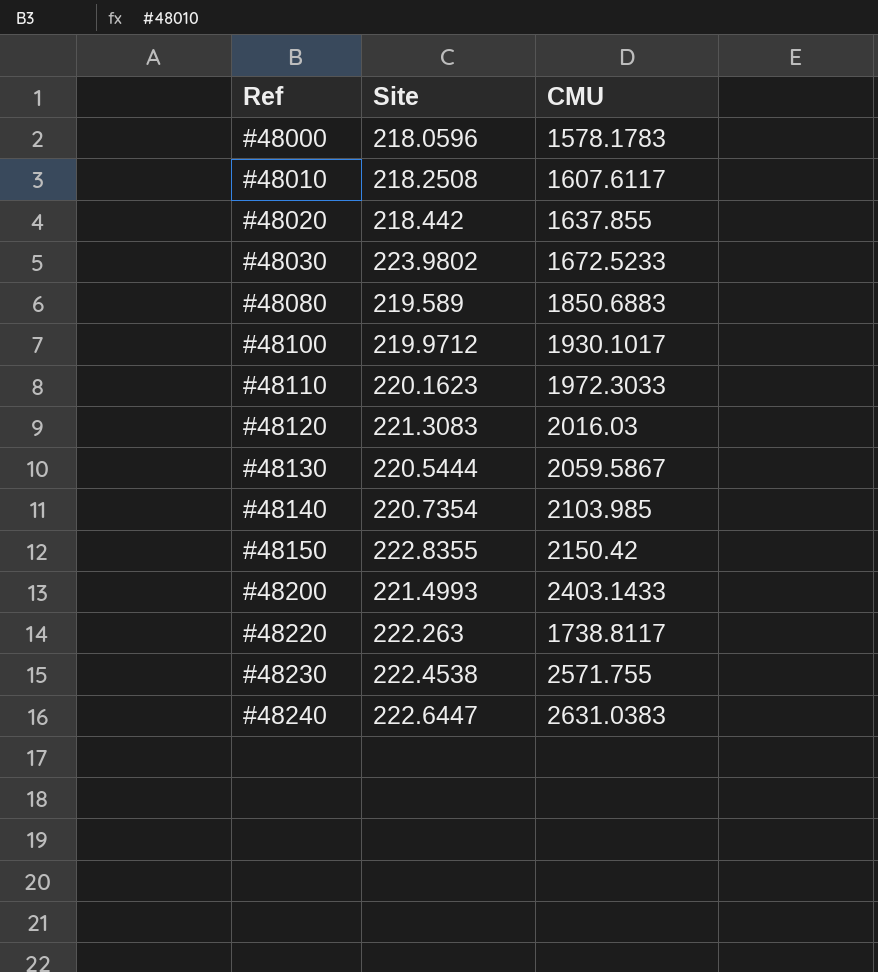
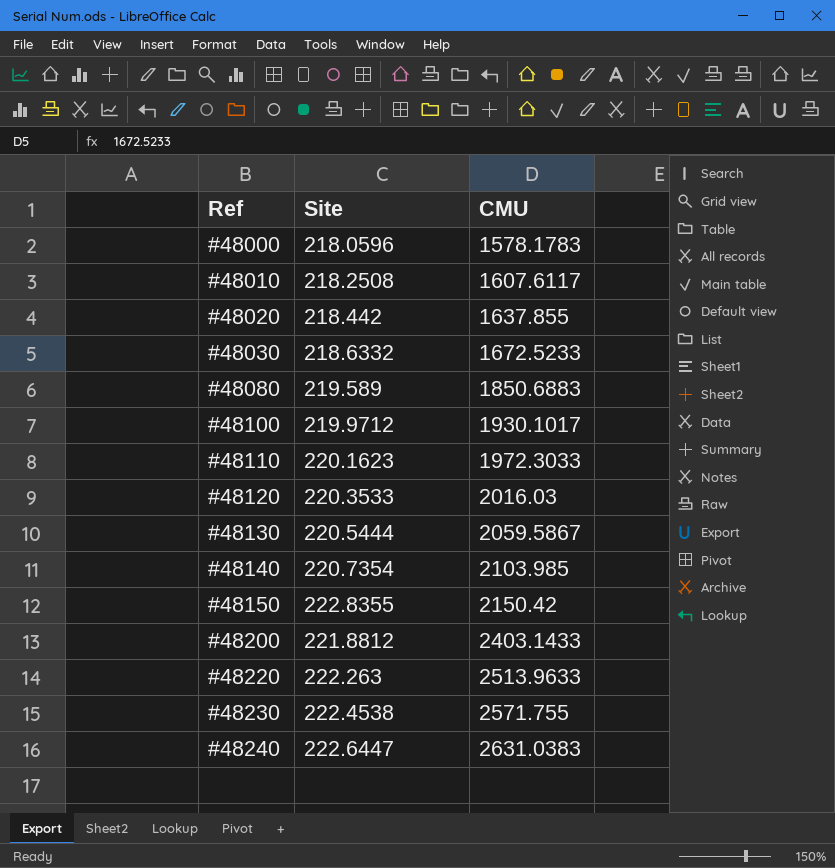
#48030 | Site: 223.9802 -> 218.6332
#48120 | Site: 221.3083 -> 220.3533
#48200 | Site: 221.4993 -> 221.8812
#48220 | CMU: 1738.8117 -> 2513.9633

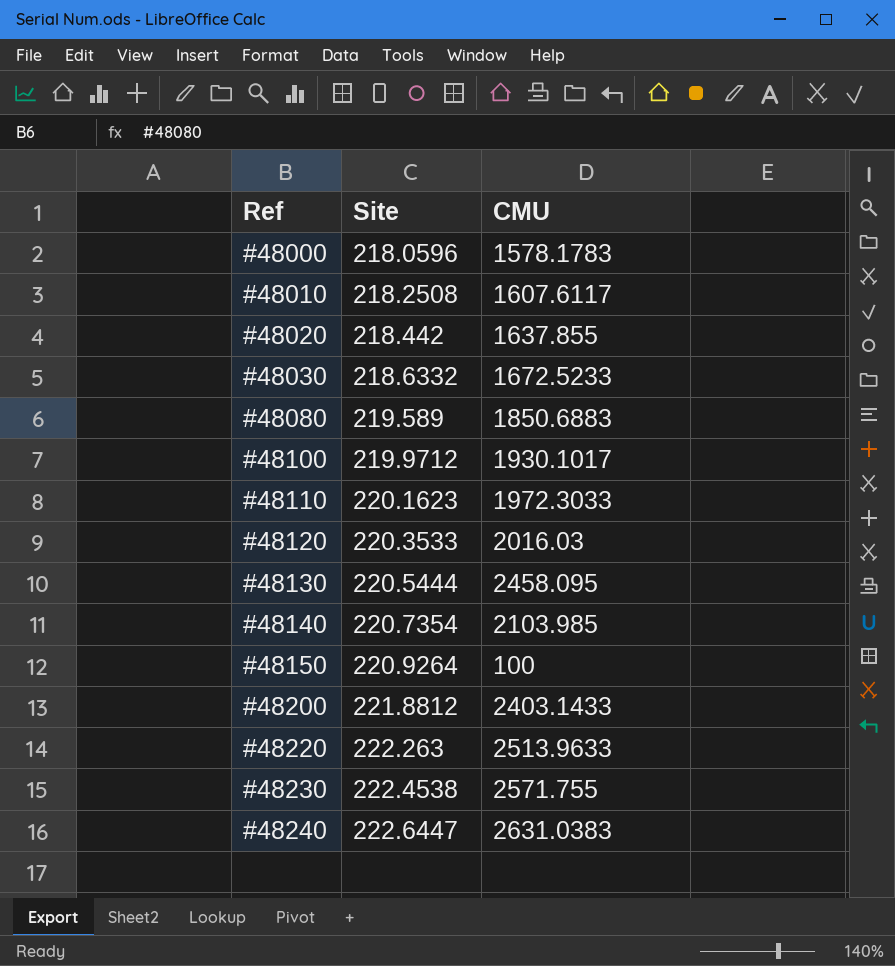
#48130 | CMU: 2059.5867 -> 2458.095
#48150 | Site: 222.8355 -> 220.9264
#48150 | CMU: 2150.42 -> 100

